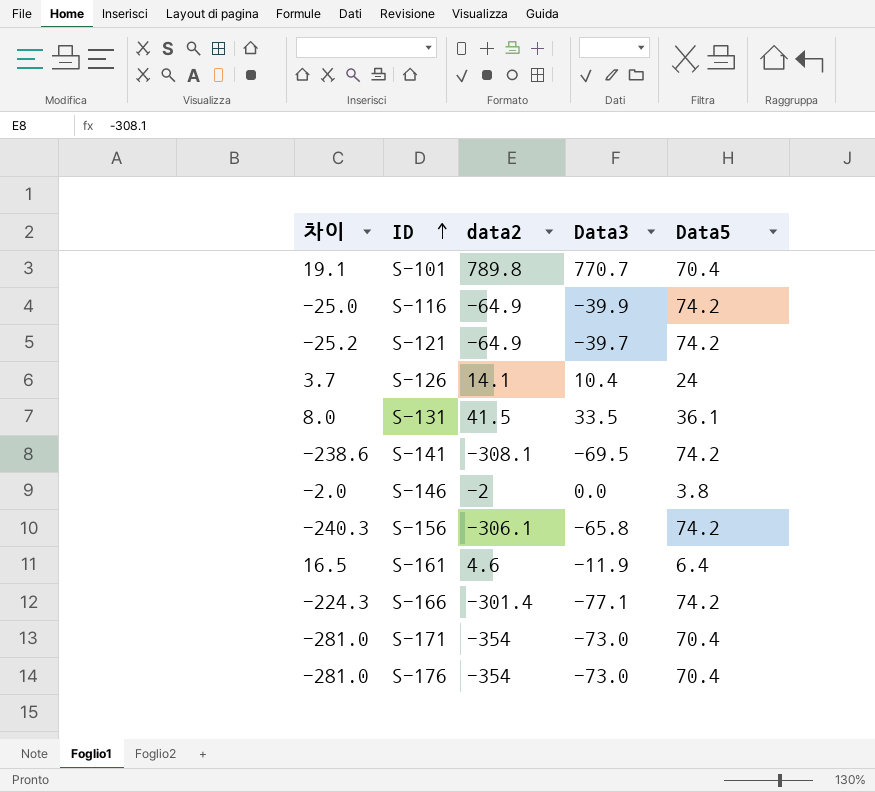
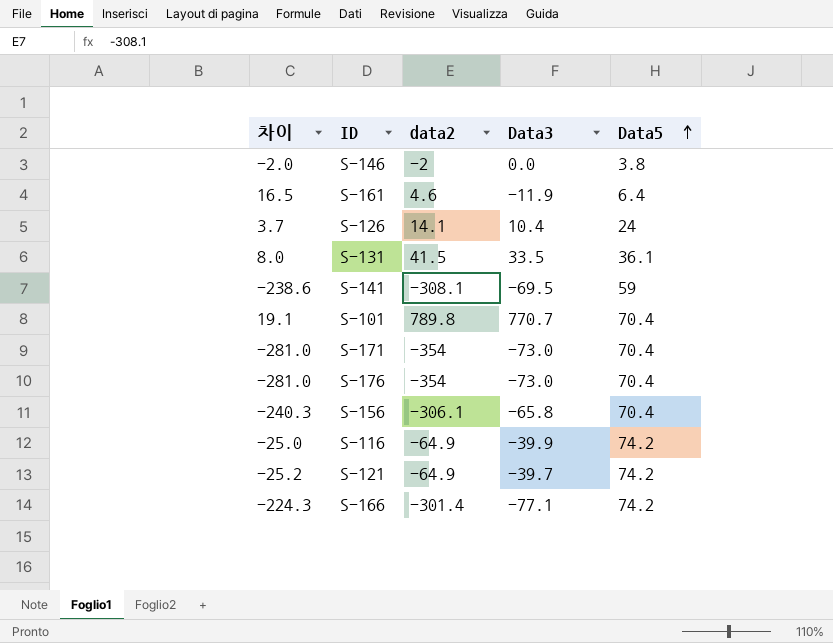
row order: ID ascending -> Data5 ascending
S-141 | Data5: 74.2 -> 59
S-156 | Data5: 74.2 -> 70.4

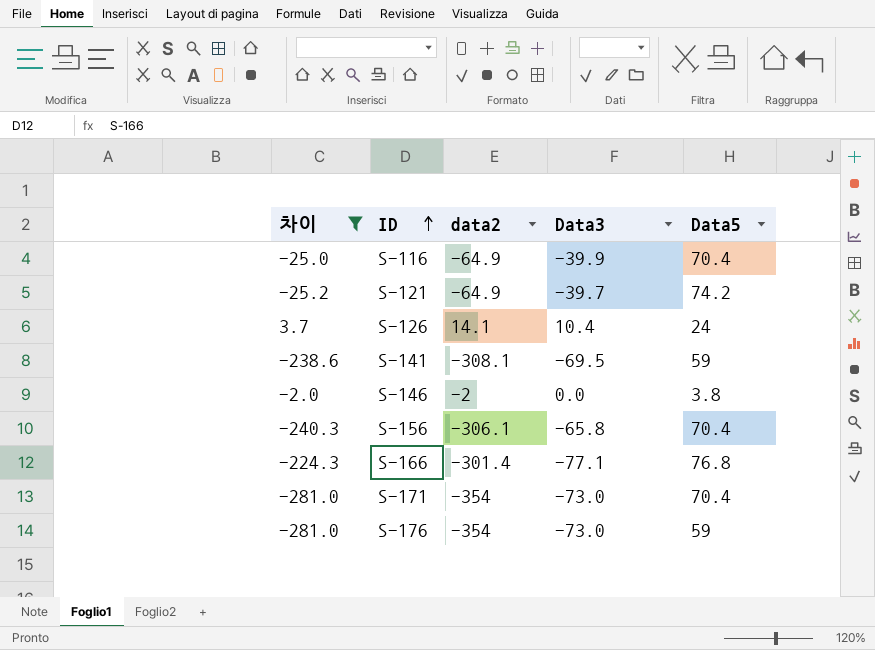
filter: none -> 차이 <= 3.7
row order: Data5 ascending -> ID ascending
S-116 | Data5: 74.2 -> 70.4
S-166 | Data5: 74.2 -> 76.8
S-176 | Data5: 70.4 -> 59

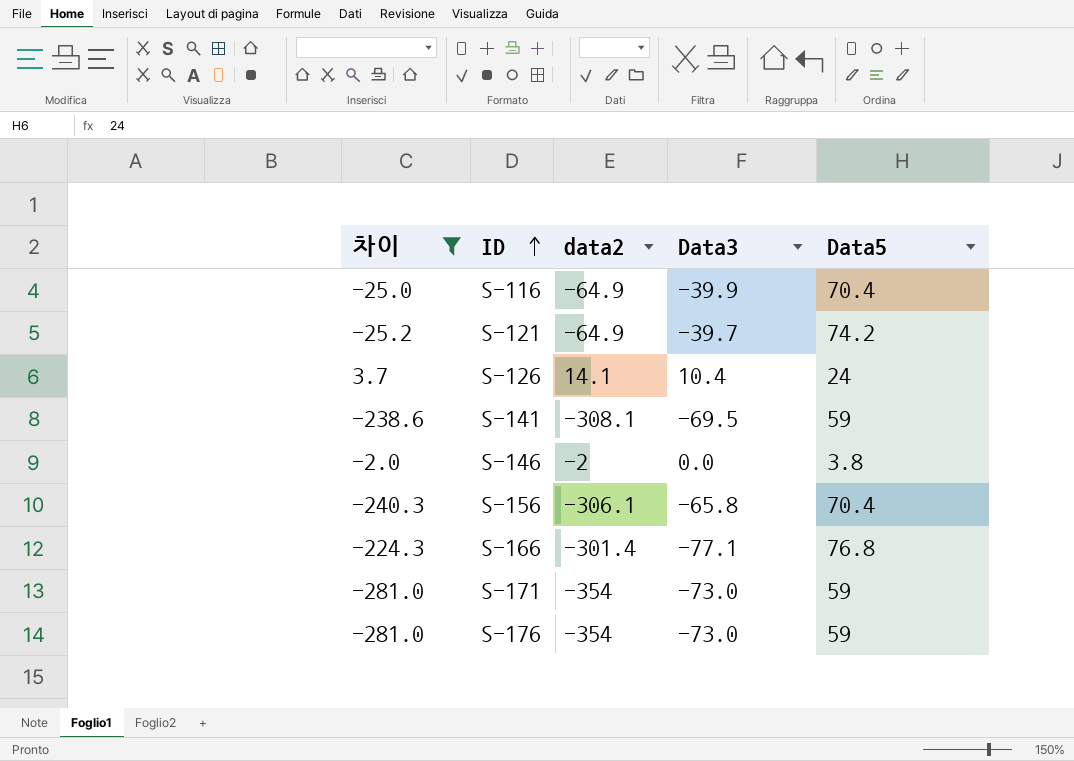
S-171 | Data5: 70.4 -> 59

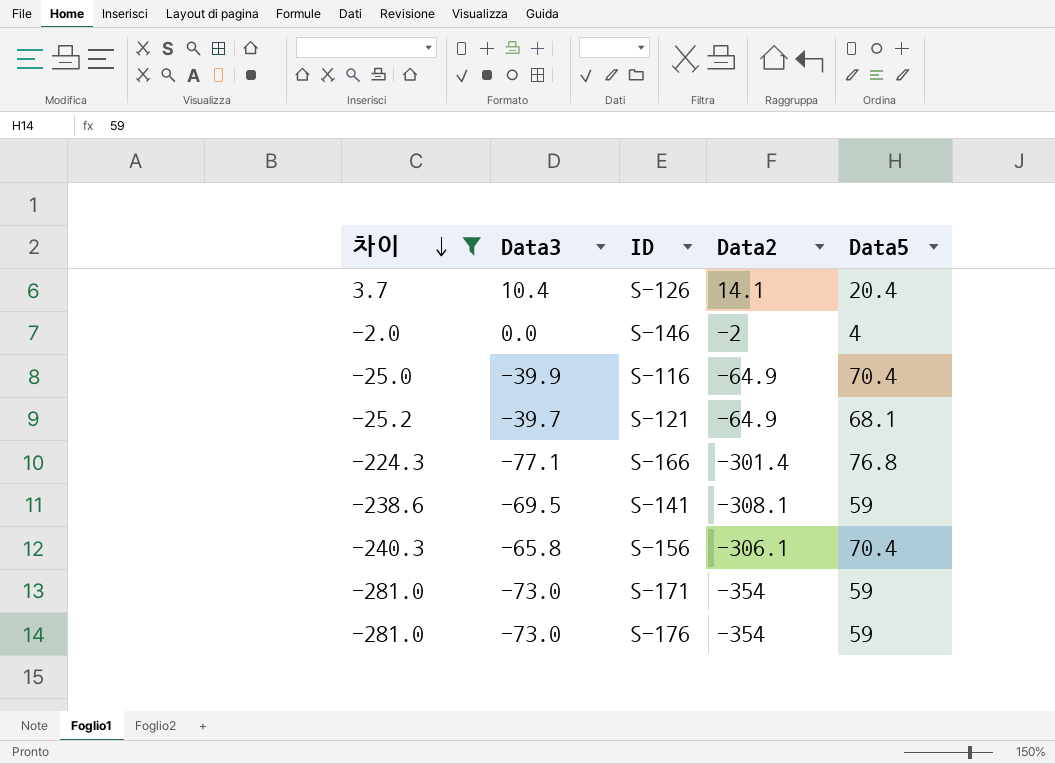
row order: ID ascending -> 차이 descending
column Data3 | position: 4 -> 2
column name: data2 -> Data2
S-126 | Data5: 24 -> 20.4
S-146 | Data5: 3.8 -> 4
S-121 | Data5: 74.2 -> 68.1

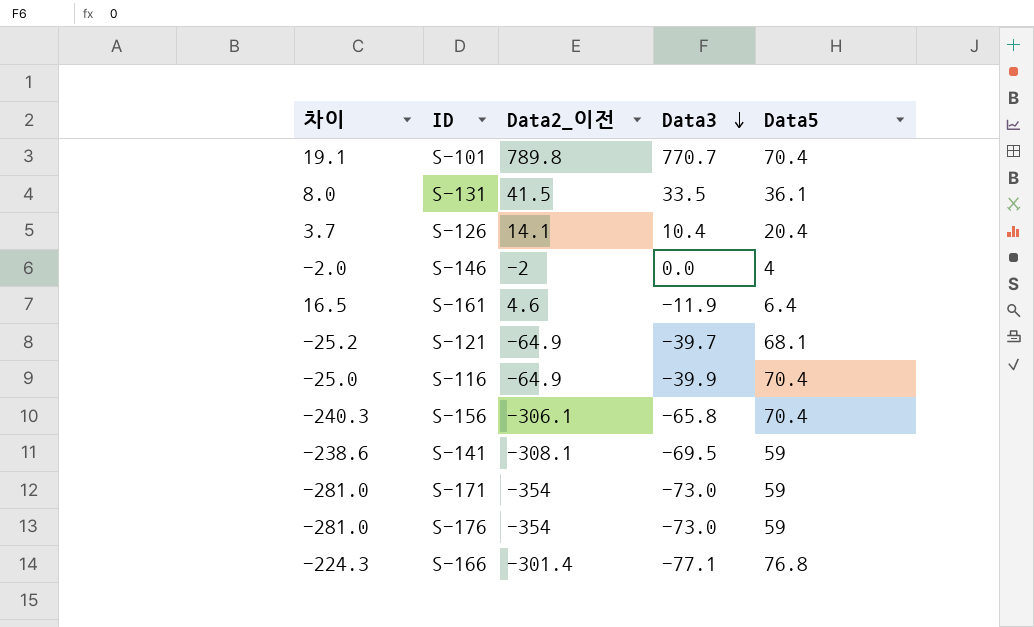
filter: 차이 <= 3.7 -> none
row order: 차이 descending -> Data3 descending
column name: Data2 -> Data2_이전
column Data3 | position: 2 -> 4

